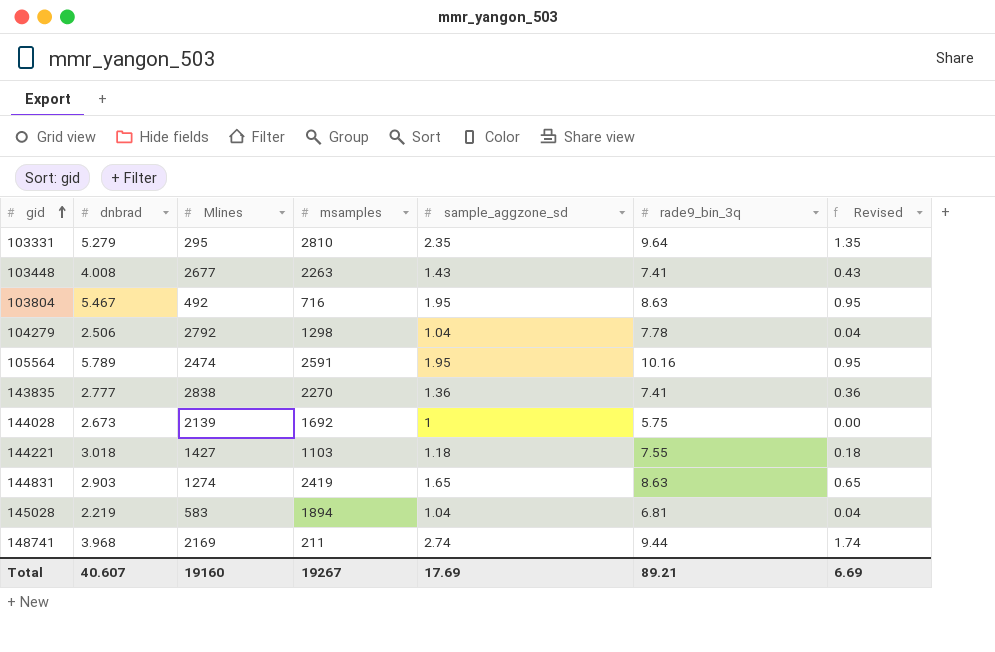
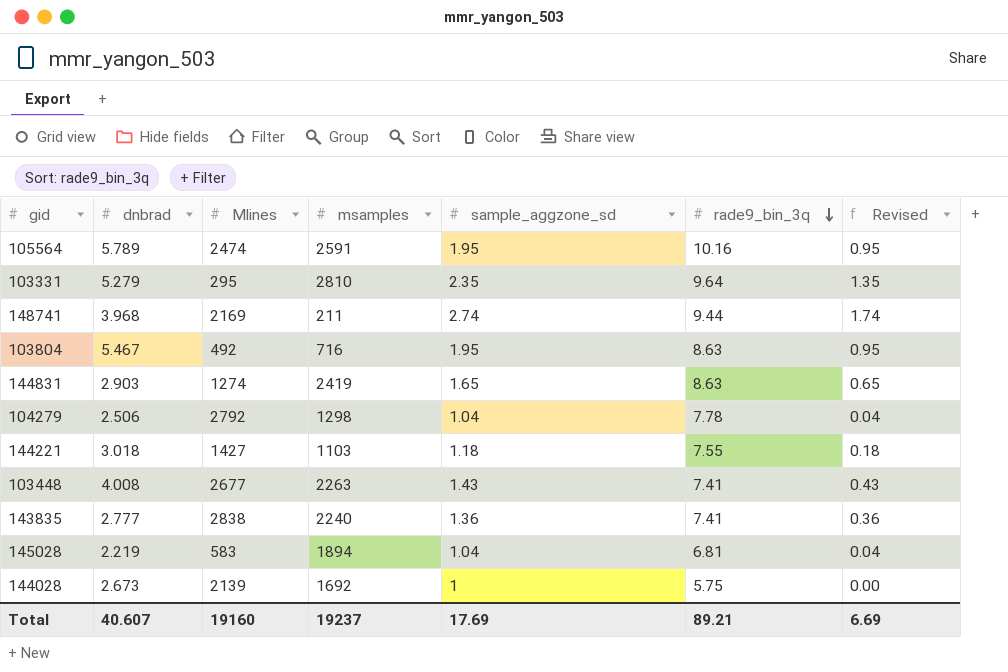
row order: gid ascending -> rade9_bin_3q descending
143835 | msamples: 2270 -> 2240
Total | msamples: 19267 -> 19237

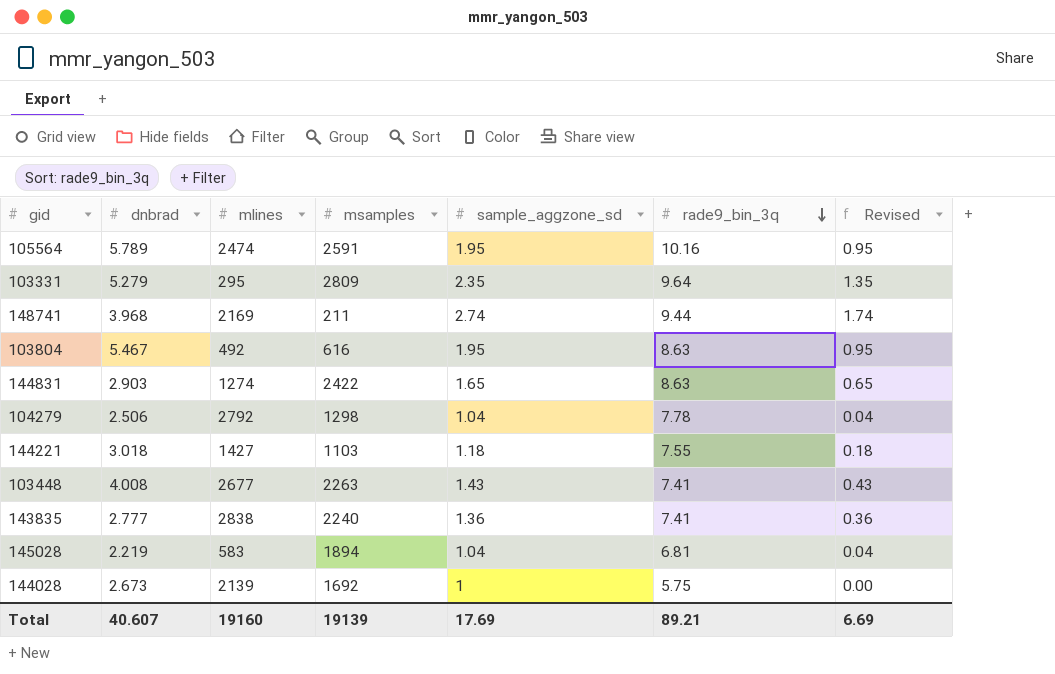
column name: Mlines -> mlines
103331 | msamples: 2810 -> 2809
103804 | msamples: 716 -> 616
144831 | msamples: 2419 -> 2422
Total | msamples: 19237 -> 19139

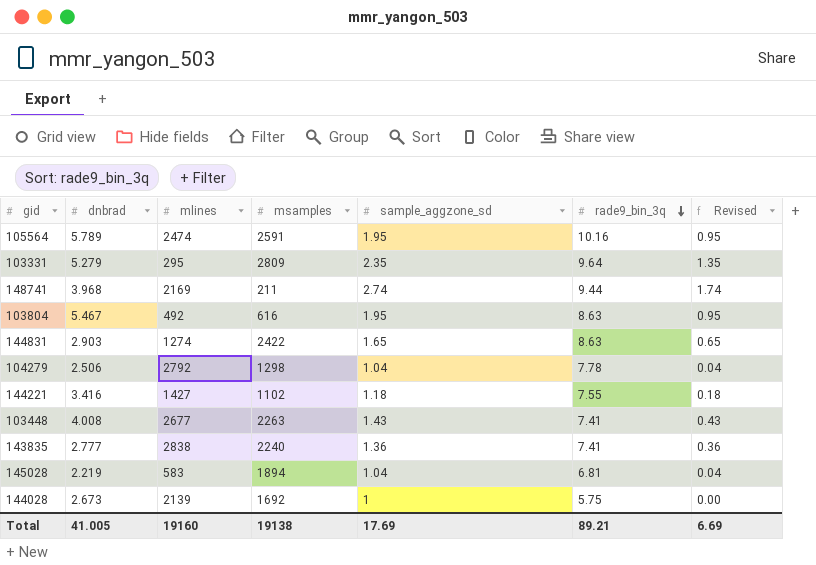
144221 | dnbrad: 3.018 -> 3.416
144221 | msamples: 1103 -> 1102
Total | dnbrad: 40.607 -> 41.005
Total | msamples: 19139 -> 19138

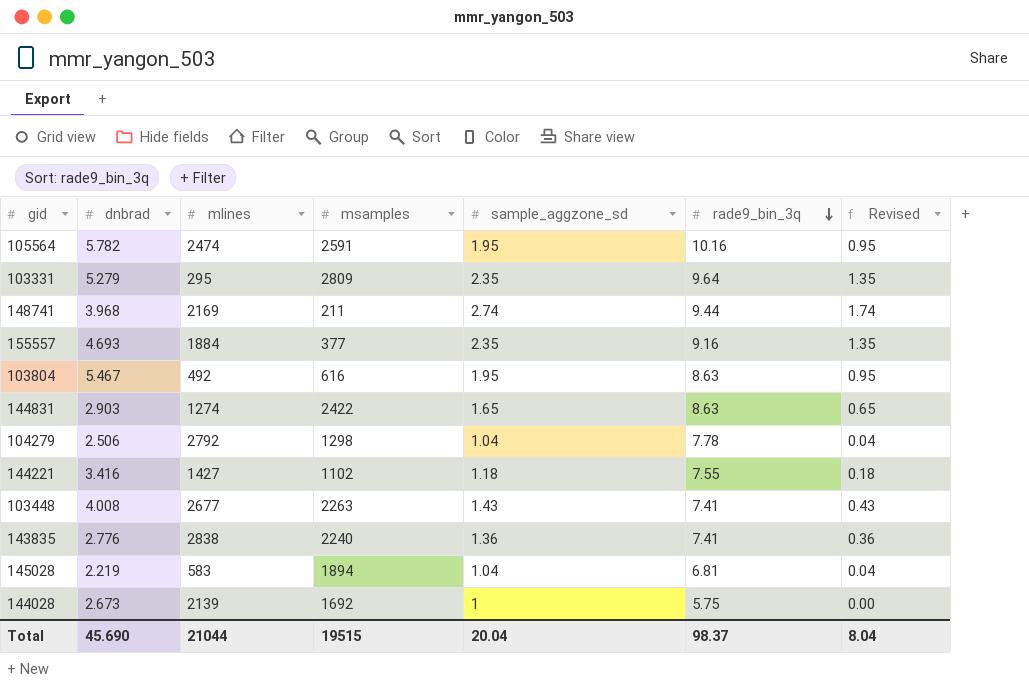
105564 | dnbrad: 5.789 -> 5.782
row 155557: none -> 4.693 | 1884 | 377 | 2.35 | 9.16 | 1.35
143835 | dnbrad: 2.777 -> 2.776
Total | dnbrad: 41.005 -> 45.690
Total | mlines: 19160 -> 21044
Total | msamples: 19138 -> 19515
Total | sample_aggzone_sd: 17.69 -> 20.04
Total | rade9_bin_3q: 89.21 -> 98.37
Total | Revised: 6.69 -> 8.04

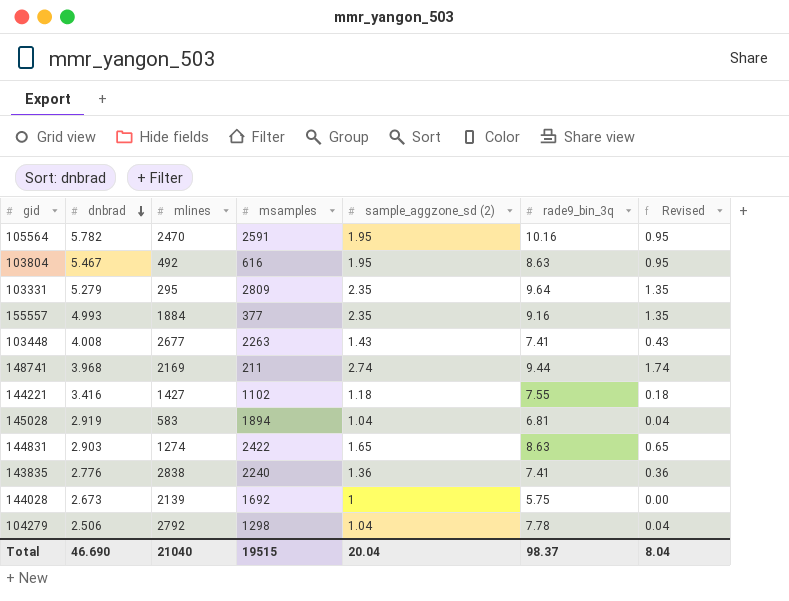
row order: rade9_bin_3q descending -> dnbrad descending
column name: sample_aggzone_sd -> sample_aggzone_sd (2)
105564 | mlines: 2474 -> 2470
155557 | dnbrad: 4.693 -> 4.993
145028 | dnbrad: 2.219 -> 2.919
Total | dnbrad: 45.690 -> 46.690
Total | mlines: 21044 -> 21040

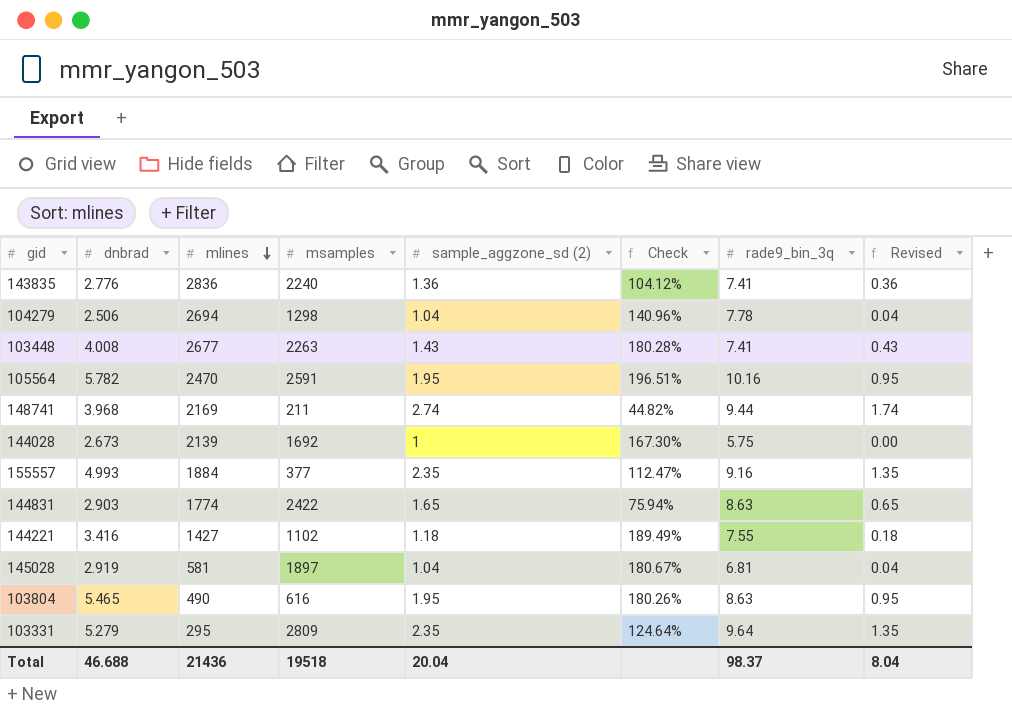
row order: dnbrad descending -> mlines descending
column Check | formula: none -> ([dnbrad] - [sample_aggzone_sd (2)]) / [sample_aggzone_sd (2)]
143835 | mlines: 2838 -> 2836
104279 | mlines: 2792 -> 2694
144831 | mlines: 1274 -> 1774
145028 | mlines: 583 -> 581
145028 | msamples: 1894 -> 1897
103804 | dnbrad: 5.467 -> 5.465
103804 | mlines: 492 -> 490
Total | dnbrad: 46.690 -> 46.688
Total | mlines: 21040 -> 21436
Total | msamples: 19515 -> 19518

